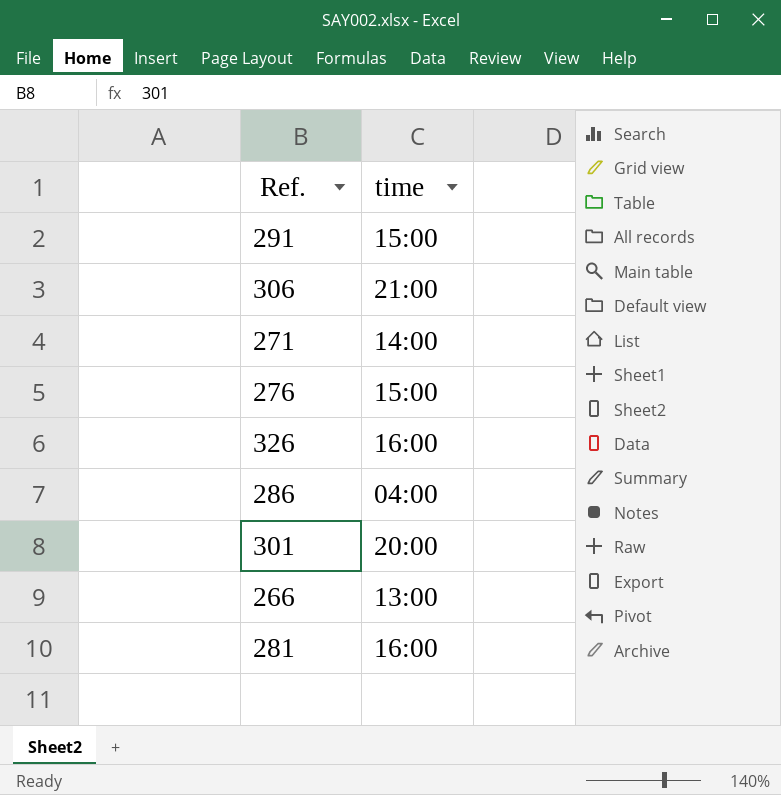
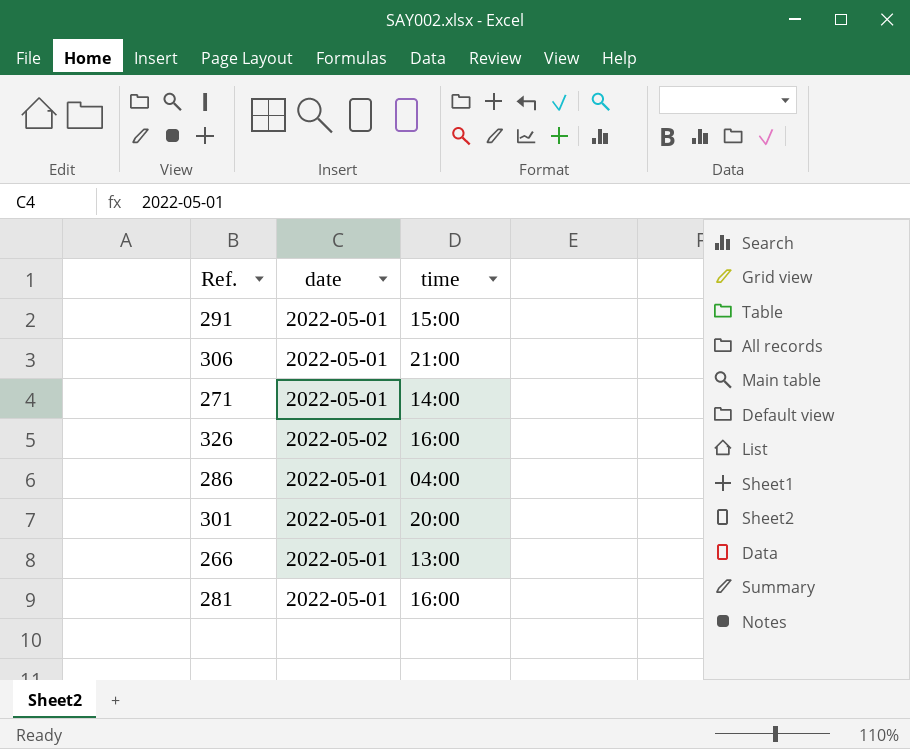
column date | position: none -> 2
row 276: 15:00 -> none

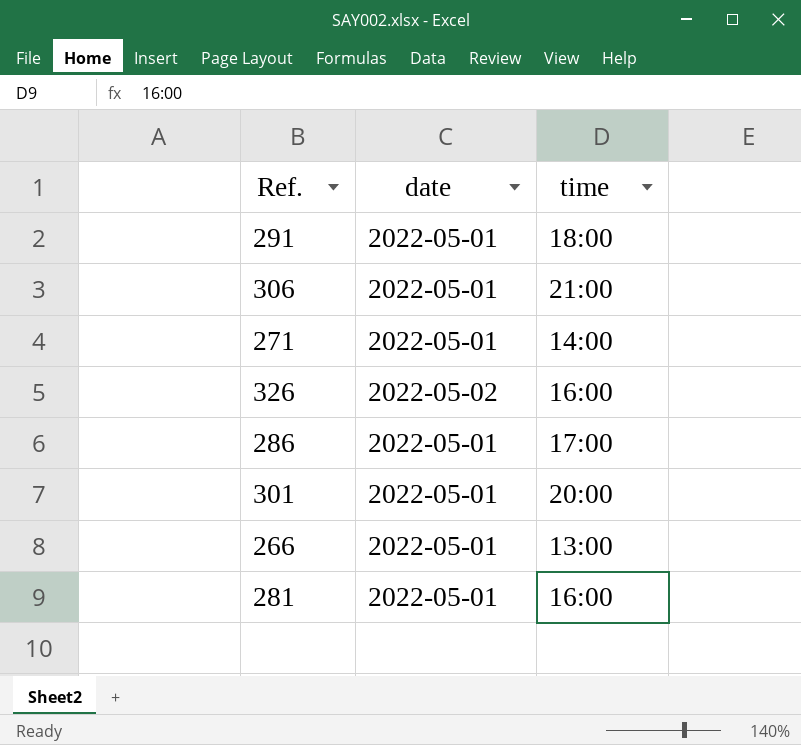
291 | time: 15:00 -> 18:00
286 | time: 04:00 -> 17:00

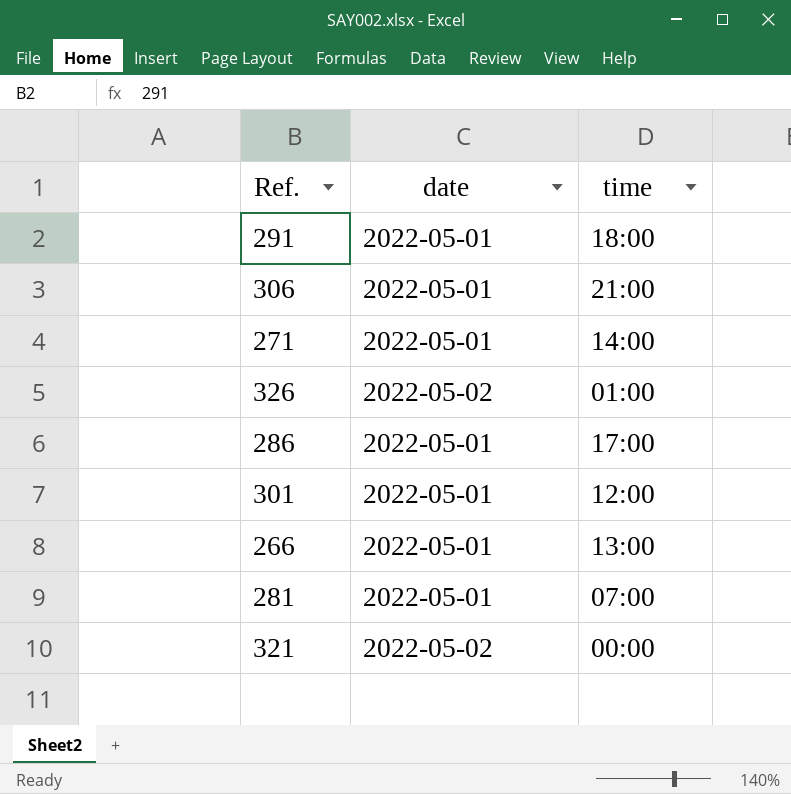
326 | time: 16:00 -> 01:00
301 | time: 20:00 -> 12:00
281 | time: 16:00 -> 07:00
row 321: none -> 2022-05-02 | 00:00

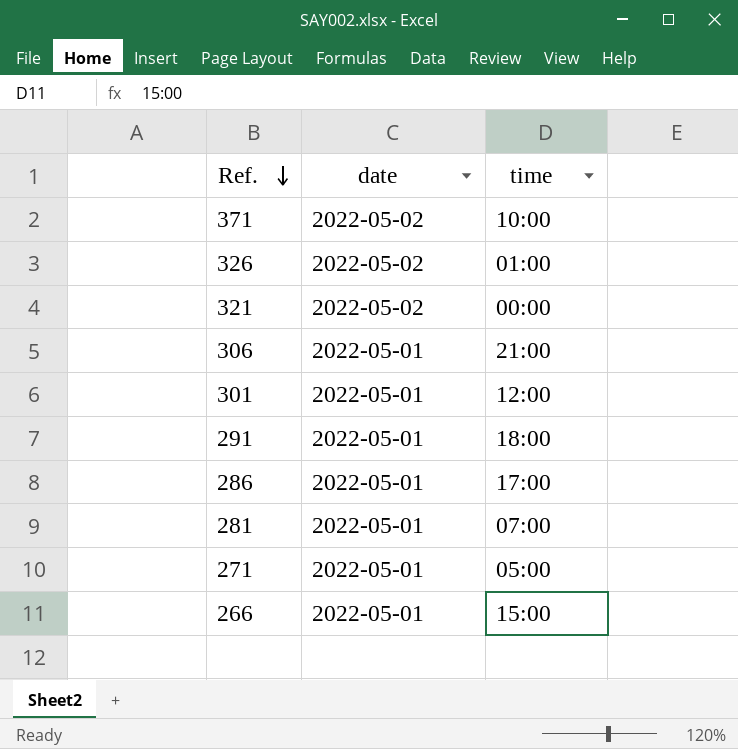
row order: none -> Ref. descending
row 371: none -> 2022-05-02 | 10:00
271 | time: 14:00 -> 05:00
266 | time: 13:00 -> 15:00

